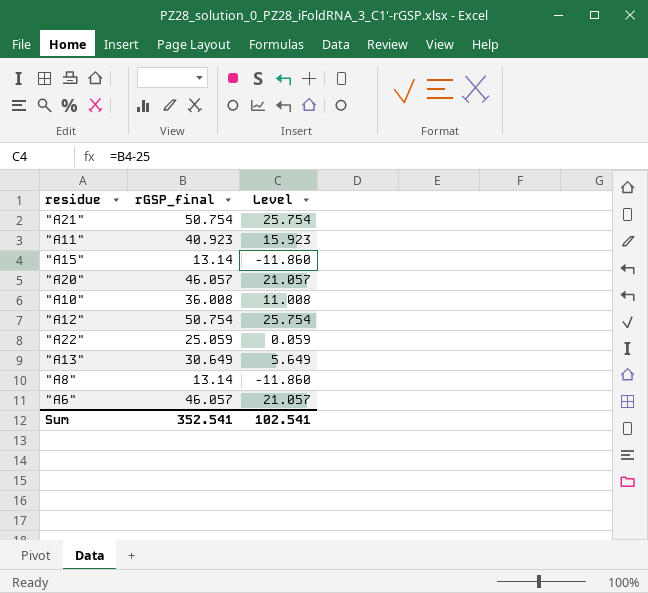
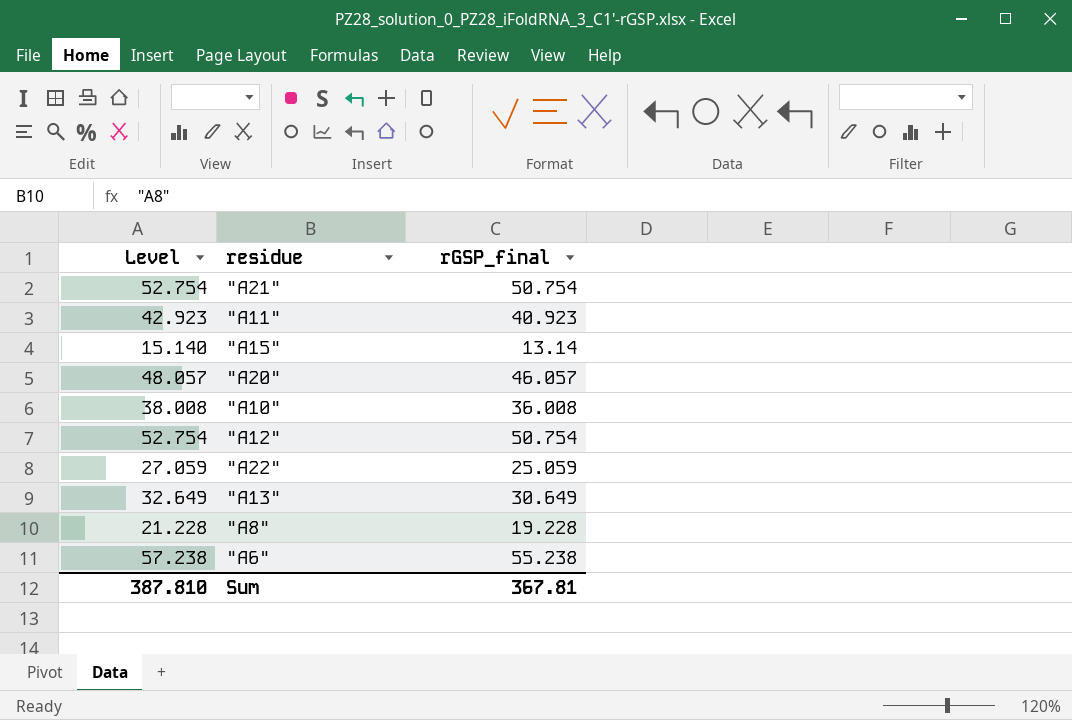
column Level | formula: [rGSP_final] - 25 -> [rGSP_final] + 2
column Level | position: 3 -> 1
"A8" | rGSP_final: 13.14 -> 19.228
"A6" | rGSP_final: 46.057 -> 55.238
Sum | Level: 102.541 -> 387.810
Sum | rGSP_final: 352.541 -> 367.81

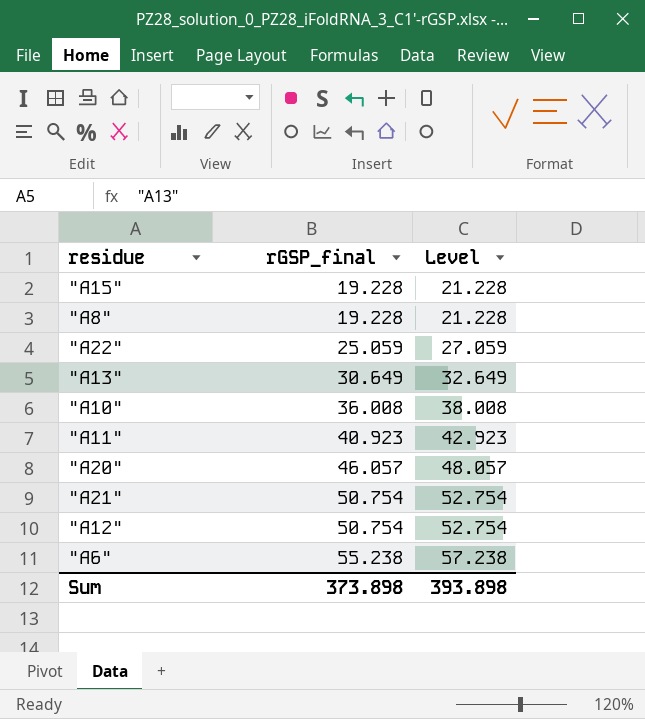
row order: none -> rGSP_final ascending
column Level | position: 1 -> 3
"A15" | rGSP_final: 13.14 -> 19.228
"A15" | Level: 15.140 -> 21.228
Sum | rGSP_final: 367.81 -> 373.898
Sum | Level: 387.810 -> 393.898

